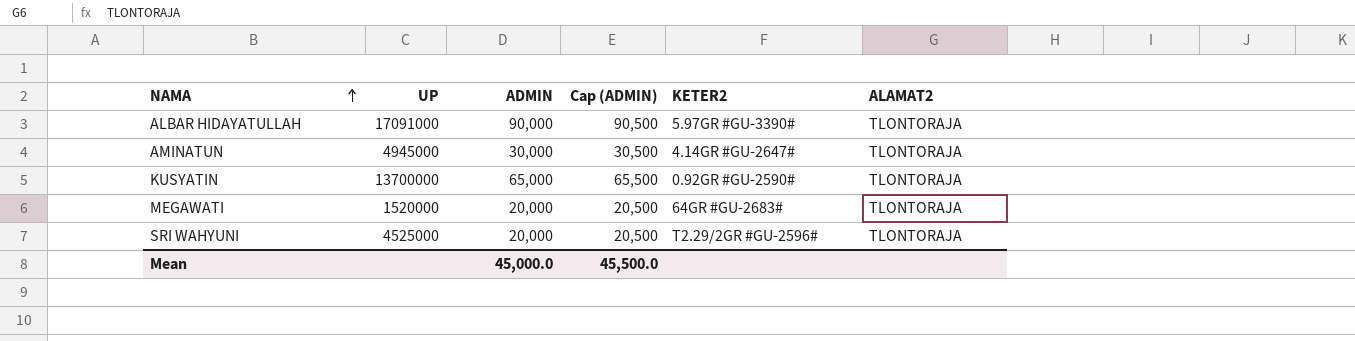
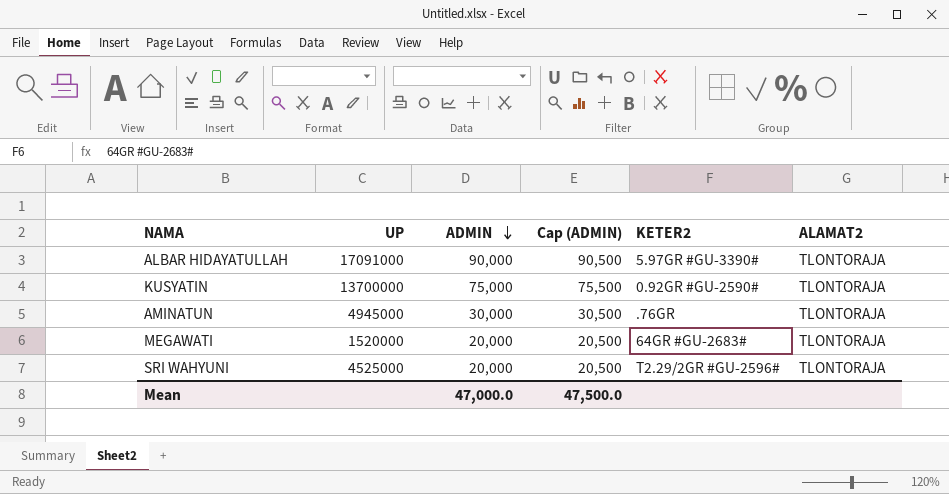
row order: NAMA ascending -> ADMIN descending
KUSYATIN | ADMIN: 65,000 -> 75,000
KUSYATIN | Cap (ADMIN): 65,500 -> 75,500
AMINATUN | KETER2: 4.14GR #GU-2647# -> .76GR
Mean | ADMIN: 45,000.0 -> 47,000.0
Mean | Cap (ADMIN): 45,500.0 -> 47,500.0

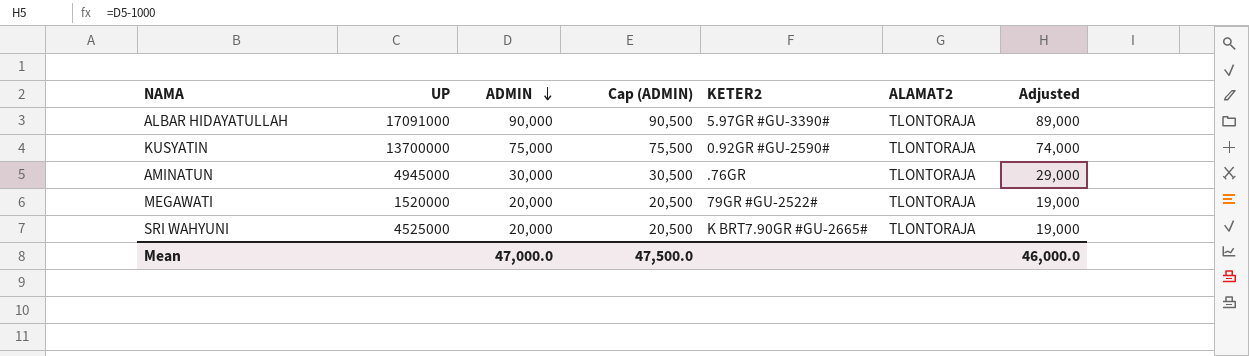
column Adjusted | formula: none -> [ADMIN] - 1000
MEGAWATI | KETER2: 64GR #GU-2683# -> 79GR #GU-2522#
SRI WAHYUNI | KETER2: T2.29/2GR #GU-2596# -> K BRT7.90GR #GU-2665#

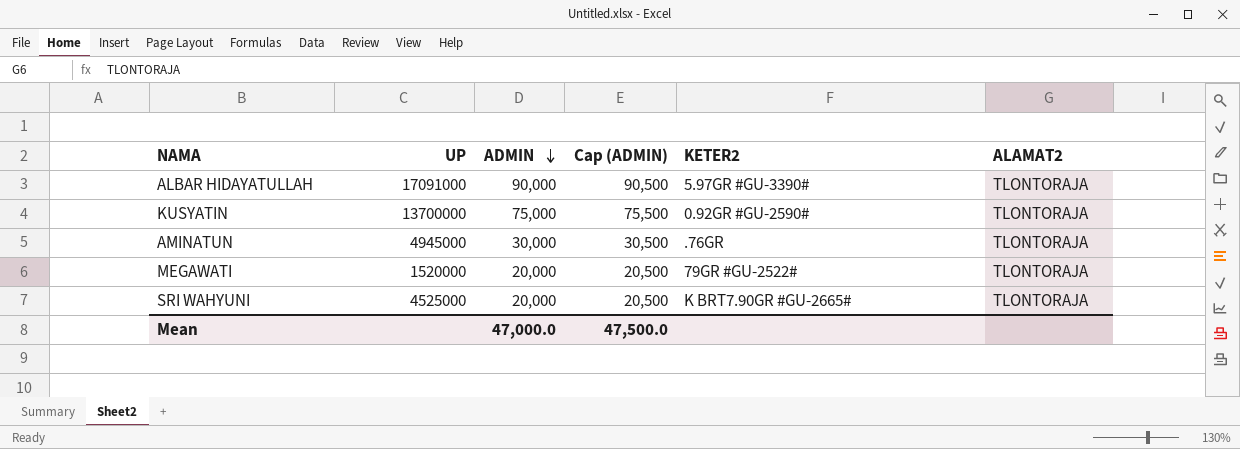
column Adjusted | formula: [ADMIN] - 1000 -> none

